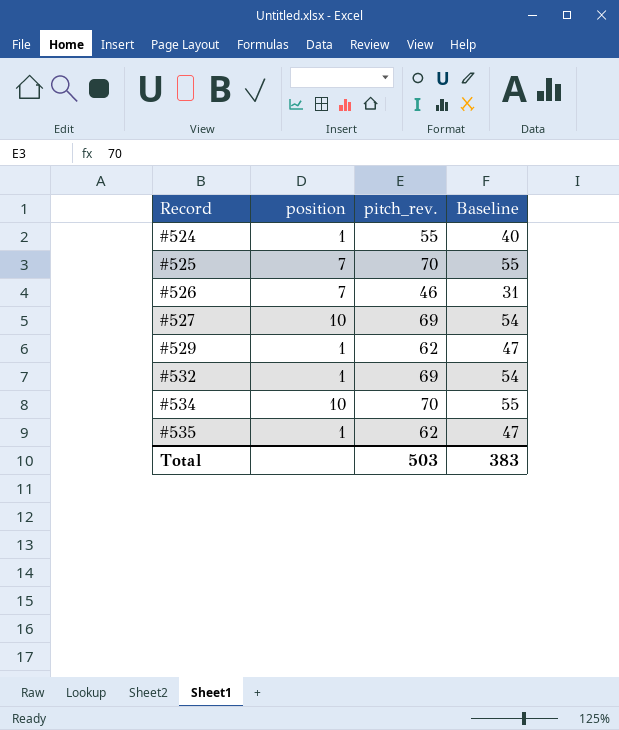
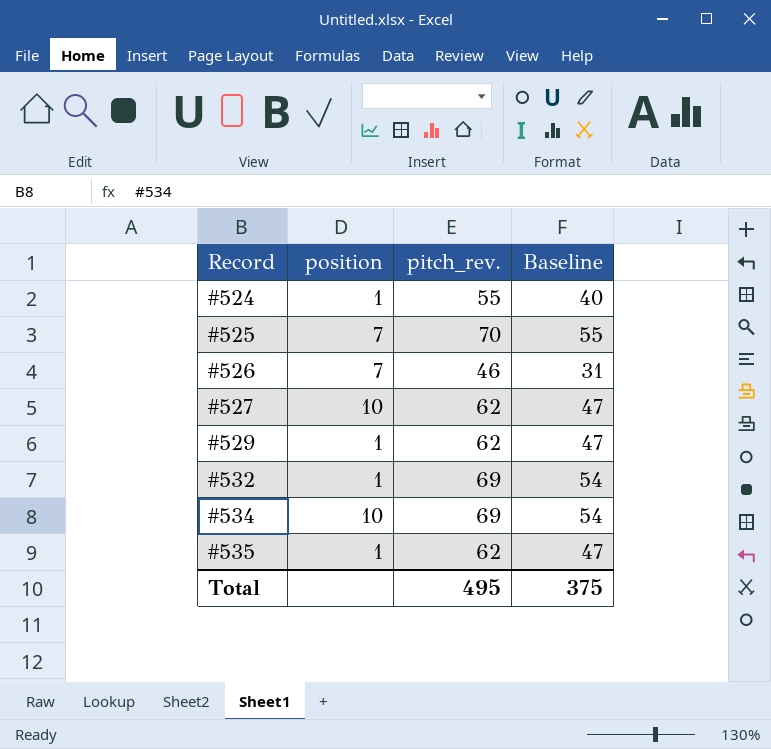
#527 | pitch_rev.: 69 -> 62
#527 | Baseline: 54 -> 47
#534 | pitch_rev.: 70 -> 69
#534 | Baseline: 55 -> 54
Total | pitch_rev.: 503 -> 495
Total | Baseline: 383 -> 375

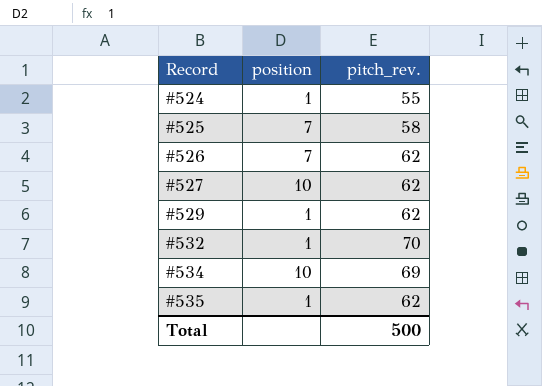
column Baseline | formula: [pitch_rev.] - 15 -> none
#525 | pitch_rev.: 70 -> 58
#526 | pitch_rev.: 46 -> 62
#532 | pitch_rev.: 69 -> 70
Total | pitch_rev.: 495 -> 500

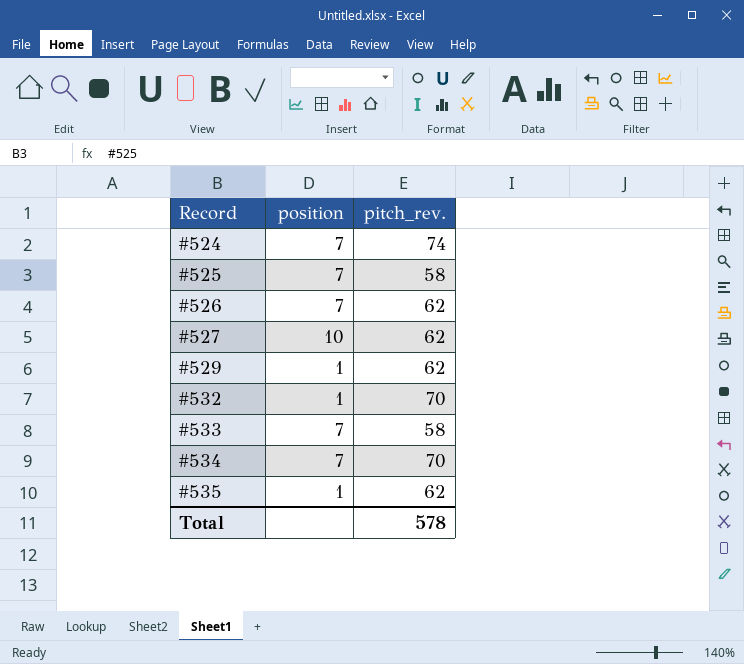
#524 | position: 1 -> 7
#524 | pitch_rev.: 55 -> 74
row #533: none -> 7 | 58
#534 | position: 10 -> 7
#534 | pitch_rev.: 69 -> 70
Total | pitch_rev.: 500 -> 578

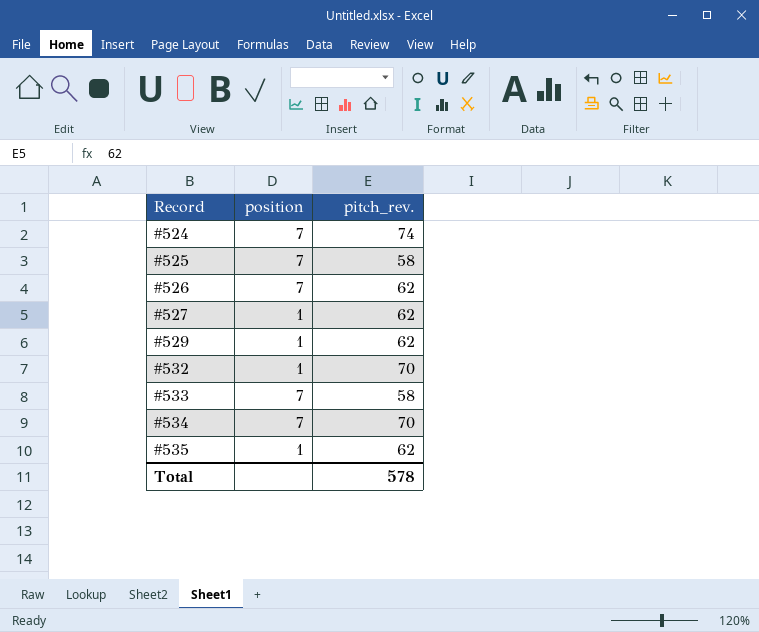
#527 | position: 10 -> 1

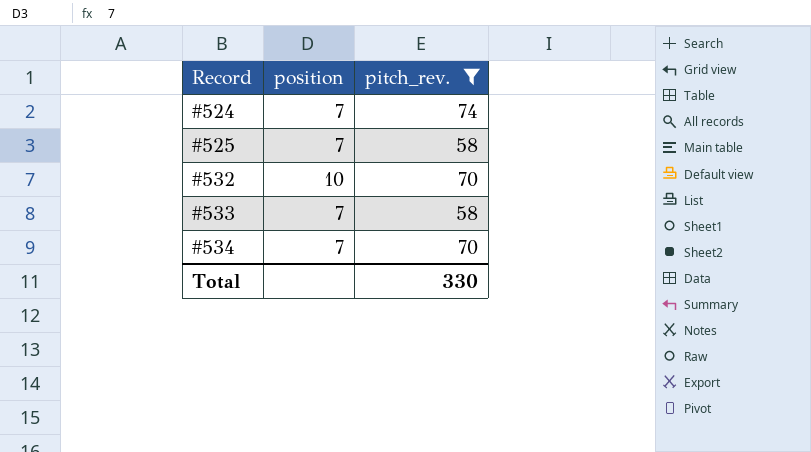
filter: none -> pitch_rev. != 62
#532 | position: 1 -> 10
Total | pitch_rev.: 578 -> 330

